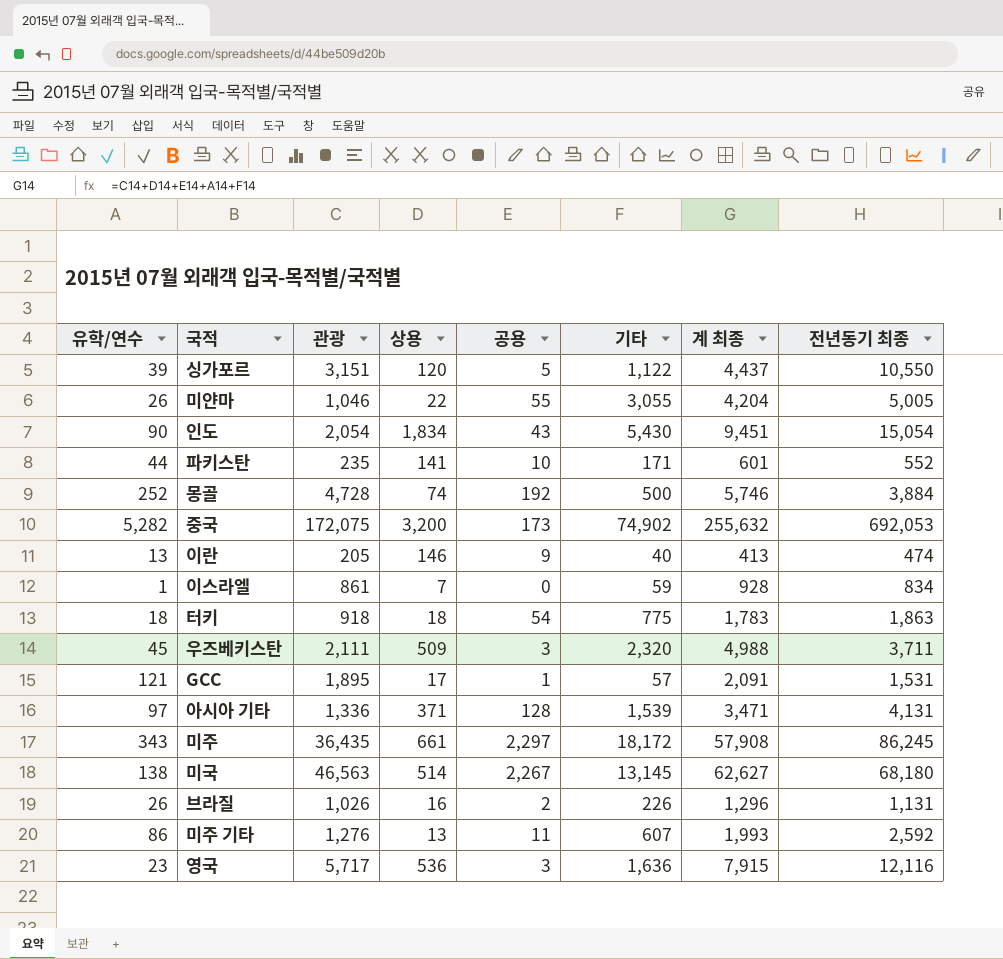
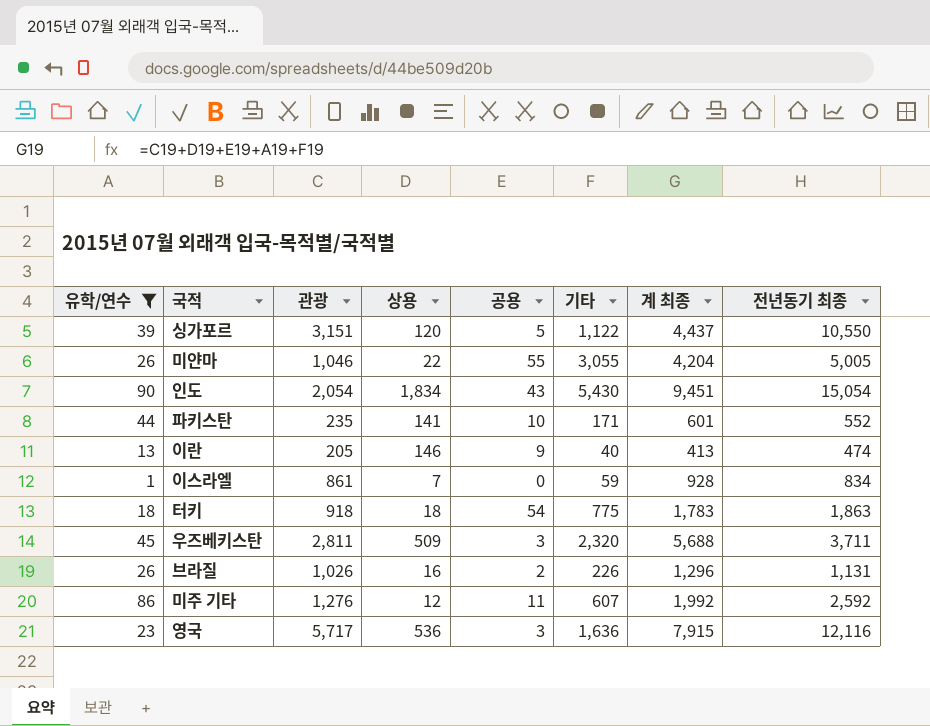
filter: none -> 유학/연수 <= 90
우즈베키스탄 | 관광: 2,111 -> 2,811
우즈베키스탄 | 계 최종: 4,988 -> 5,688
미주 기타 | 상용: 13 -> 12
미주 기타 | 계 최종: 1,993 -> 1,992

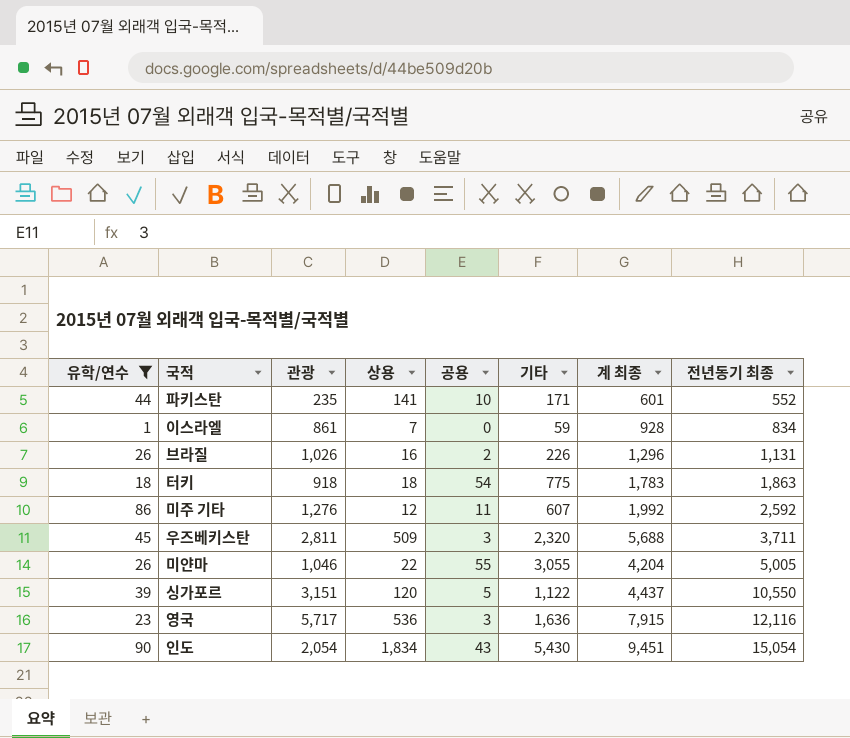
row order: none -> 전년동기 최종 ascending
row 이란: 13 | 205 | 146 | 9 | 40 | 413 | 474 -> none

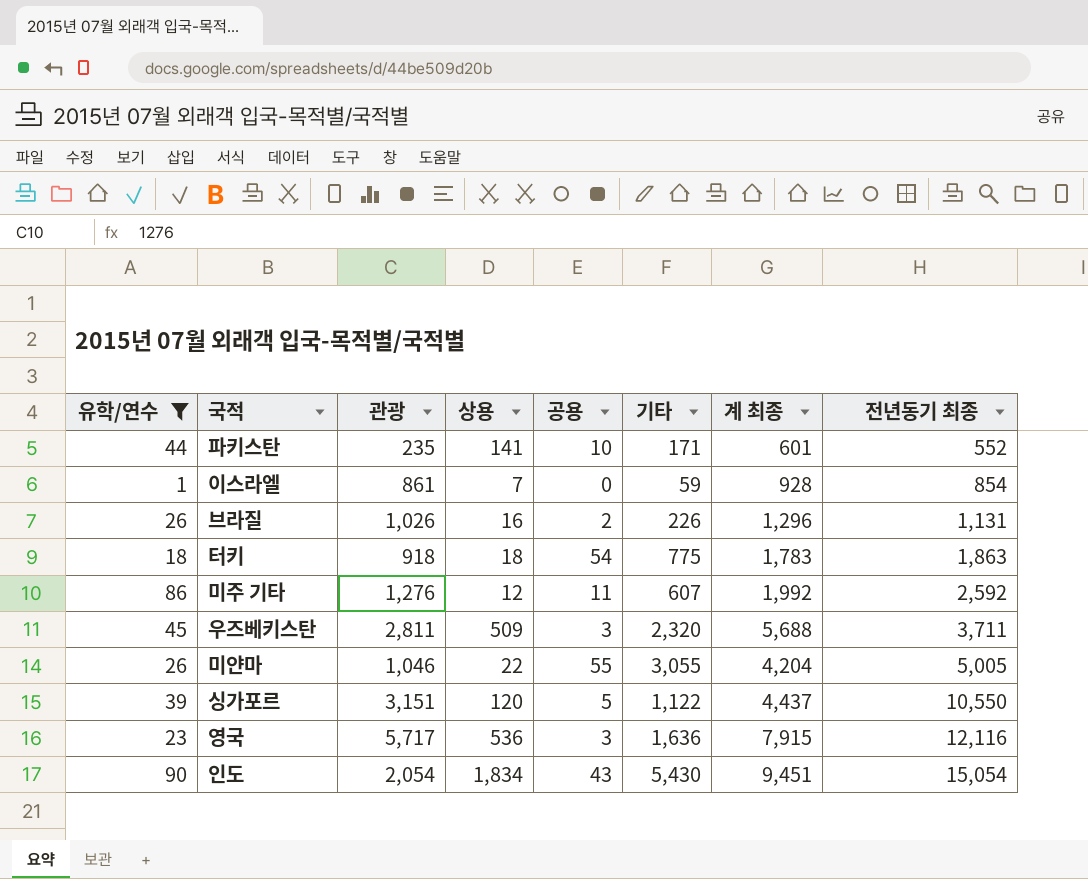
이스라엘 | 전년동기 최종: 834 -> 854

